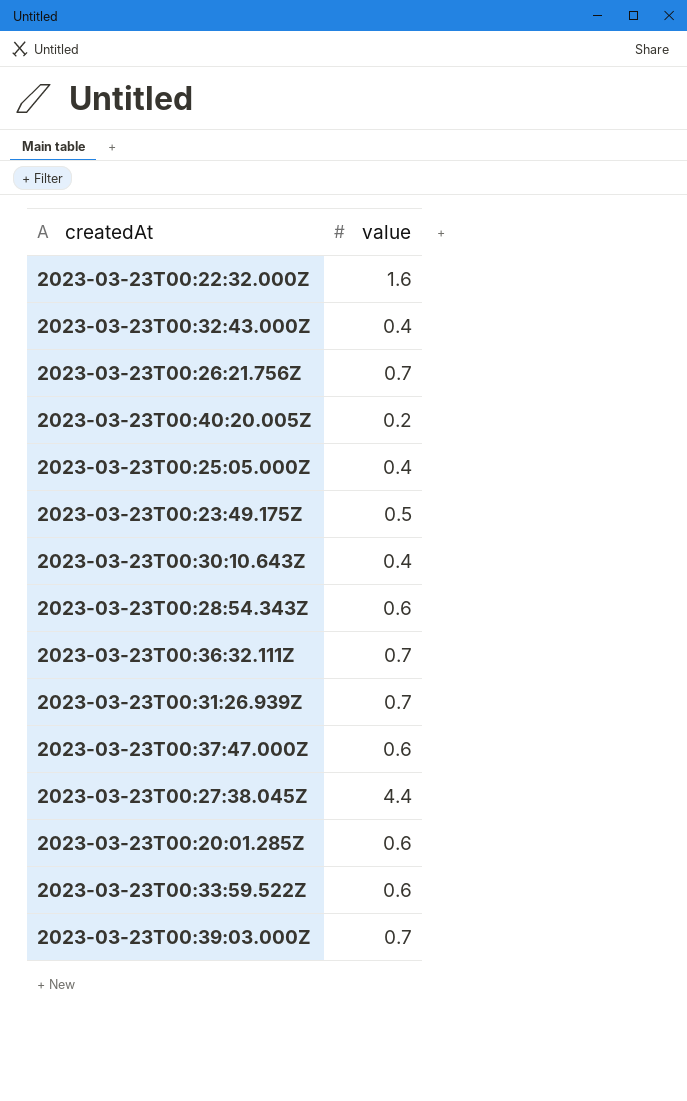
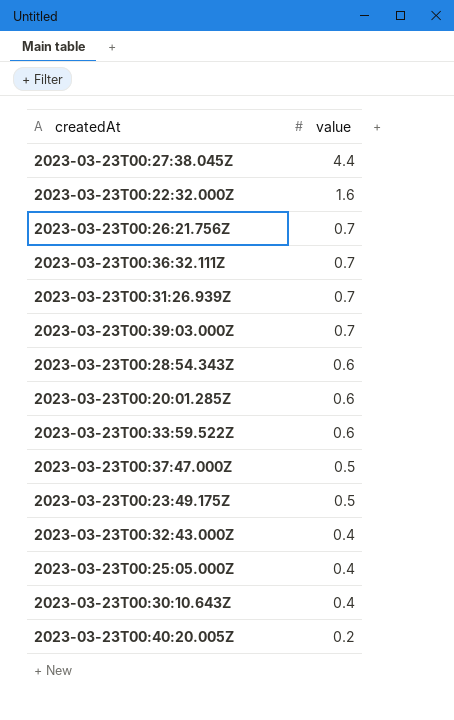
row order: none -> value descending
2023-03-23T00:37:47.000Z | value: 0.6 -> 0.5

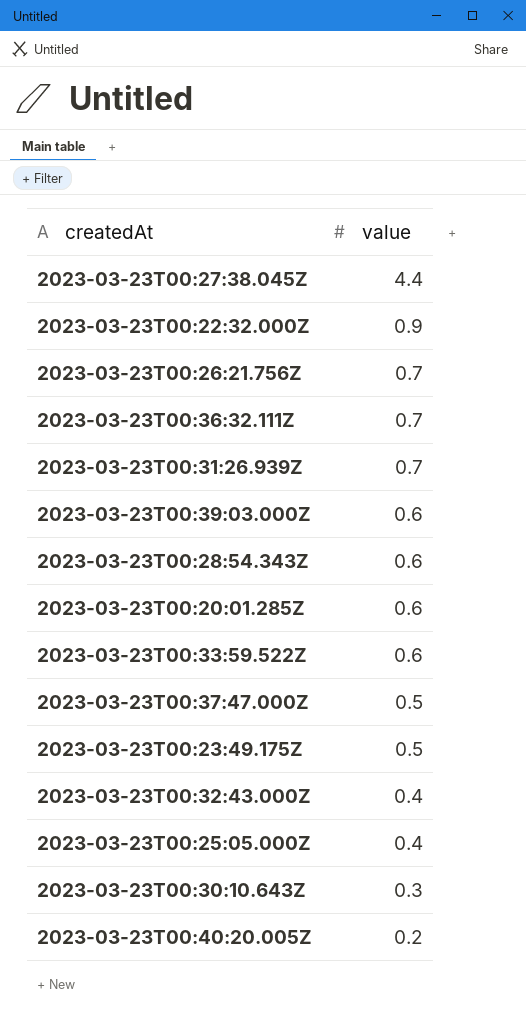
2023-03-23T00:22:32.000Z | value: 1.6 -> 0.9
2023-03-23T00:39:03.000Z | value: 0.7 -> 0.6
2023-03-23T00:30:10.643Z | value: 0.4 -> 0.3

